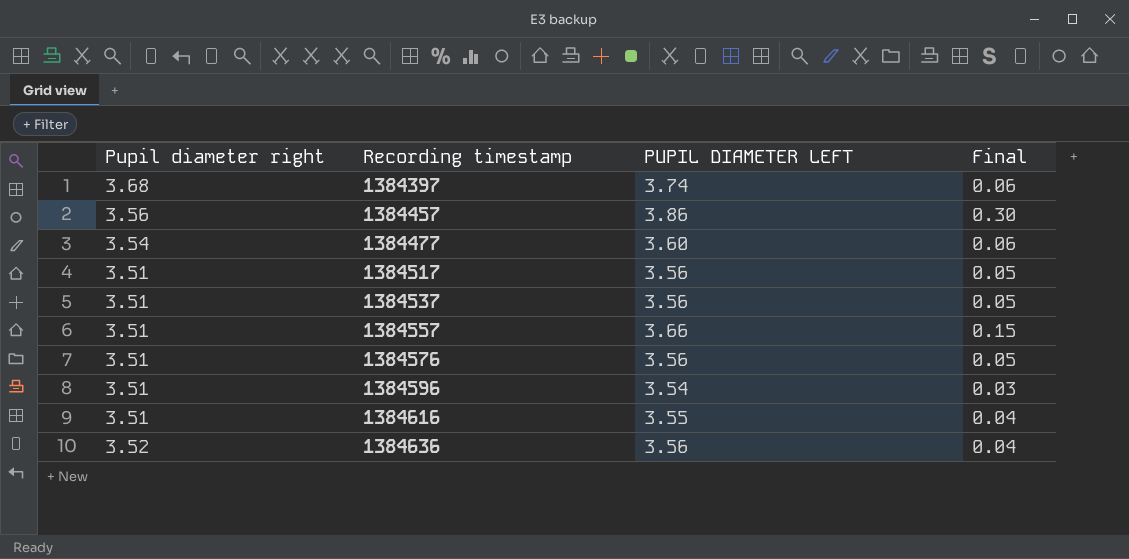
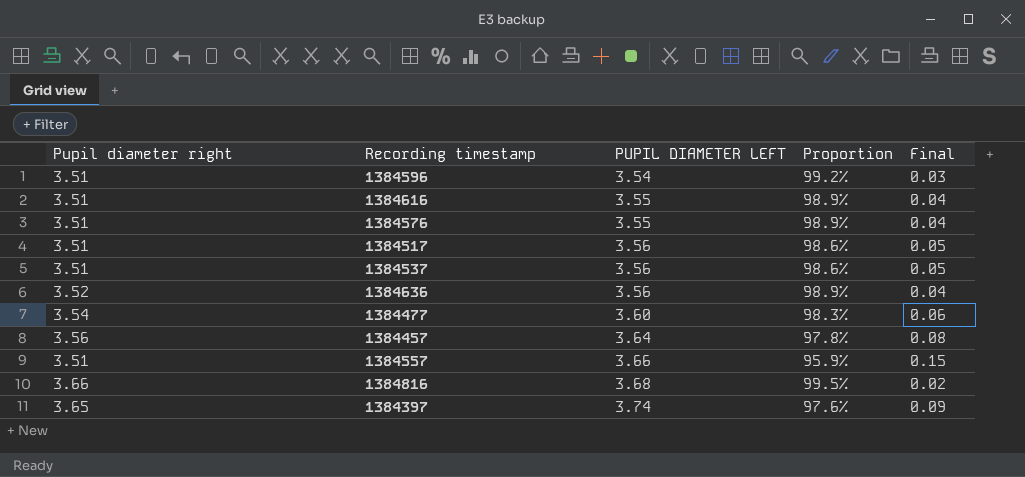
row order: Recording timestamp ascending -> PUPIL DIAMETER LEFT ascending
column Proportion | formula: none -> [Pupil diameter right] / [PUPIL DIAMETER LEFT]
1384576 | PUPIL DIAMETER LEFT: 3.56 -> 3.55
1384576 | Final: 0.05 -> 0.04
1384457 | PUPIL DIAMETER LEFT: 3.86 -> 3.64
1384457 | Final: 0.30 -> 0.08
row 1384816: none -> 3.66 | 3.68 | 99.5% | 0.02
1384397 | Pupil diameter right: 3.68 -> 3.65
1384397 | Final: 0.06 -> 0.09

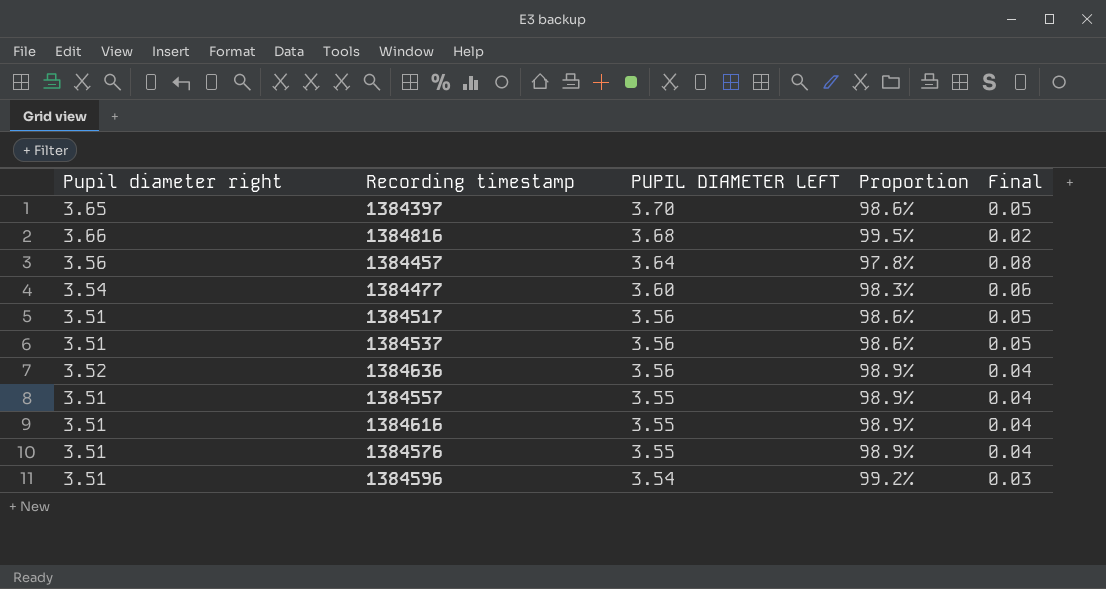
row order: PUPIL DIAMETER LEFT ascending -> PUPIL DIAMETER LEFT descending
1384397 | PUPIL DIAMETER LEFT: 3.74 -> 3.70
1384397 | Proportion: 97.6% -> 98.6%
1384397 | Final: 0.09 -> 0.05
1384557 | PUPIL DIAMETER LEFT: 3.66 -> 3.55
1384557 | Proportion: 95.9% -> 98.9%
1384557 | Final: 0.15 -> 0.04

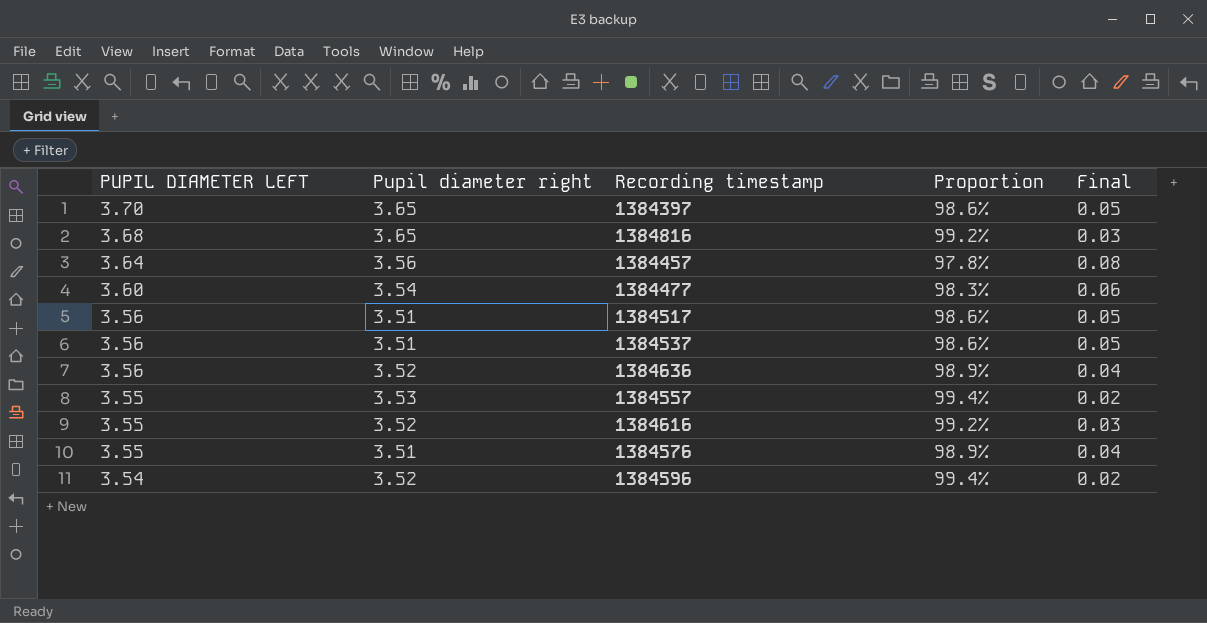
column PUPIL DIAMETER LEFT | position: 3 -> 1
1384816 | Pupil diameter right: 3.66 -> 3.65
1384816 | Proportion: 99.5% -> 99.2%
1384816 | Final: 0.02 -> 0.03
1384557 | Pupil diameter right: 3.51 -> 3.53
1384557 | Proportion: 98.9% -> 99.4%
1384557 | Final: 0.04 -> 0.02
1384616 | Pupil diameter right: 3.51 -> 3.52
1384616 | Proportion: 98.9% -> 99.2%
1384616 | Final: 0.04 -> 0.03
1384596 | Pupil diameter right: 3.51 -> 3.52
1384596 | Proportion: 99.2% -> 99.4%
1384596 | Final: 0.03 -> 0.02

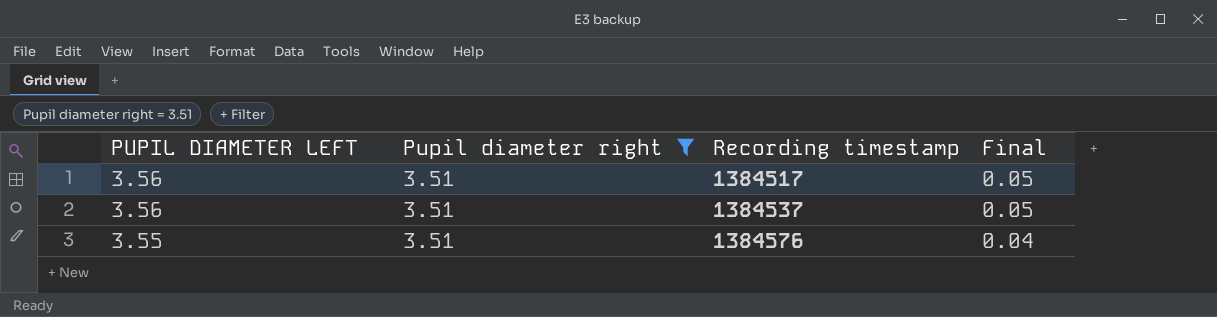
filter: none -> Pupil diameter right = 3.51
column Proportion | formula: [Pupil diameter right] / [PUPIL DIAMETER LEFT] -> none

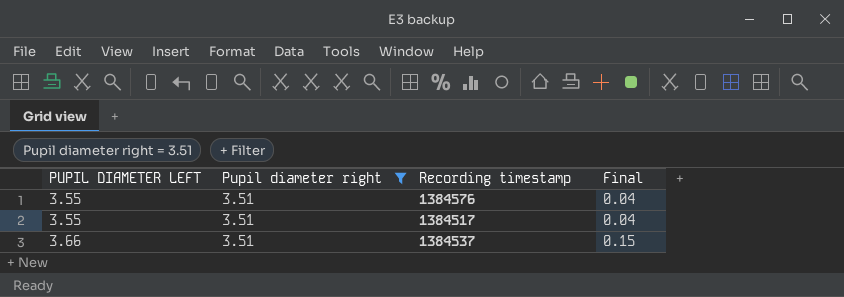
row order: PUPIL DIAMETER LEFT descending -> PUPIL DIAMETER LEFT ascending
1384517 | PUPIL DIAMETER LEFT: 3.56 -> 3.55
1384517 | Final: 0.05 -> 0.04
1384537 | PUPIL DIAMETER LEFT: 3.56 -> 3.66
1384537 | Final: 0.05 -> 0.15

